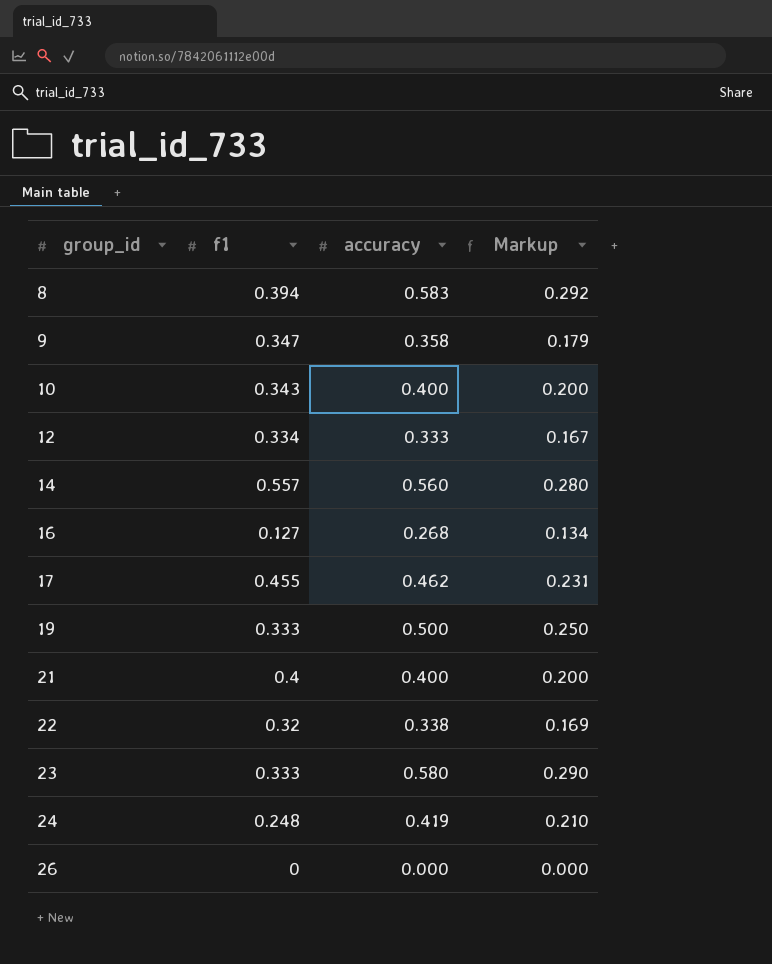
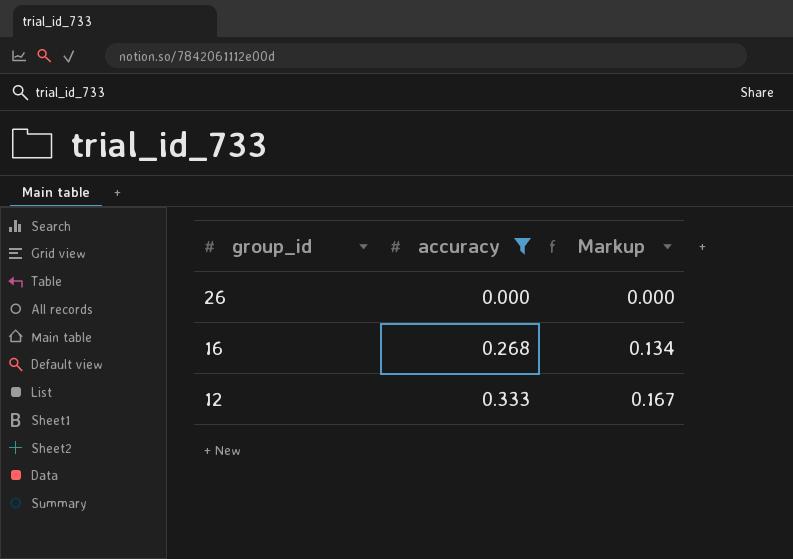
filter: none -> accuracy <= 0.333
row order: group_id ascending -> group_id descending
column f1 | position: 2 -> none

